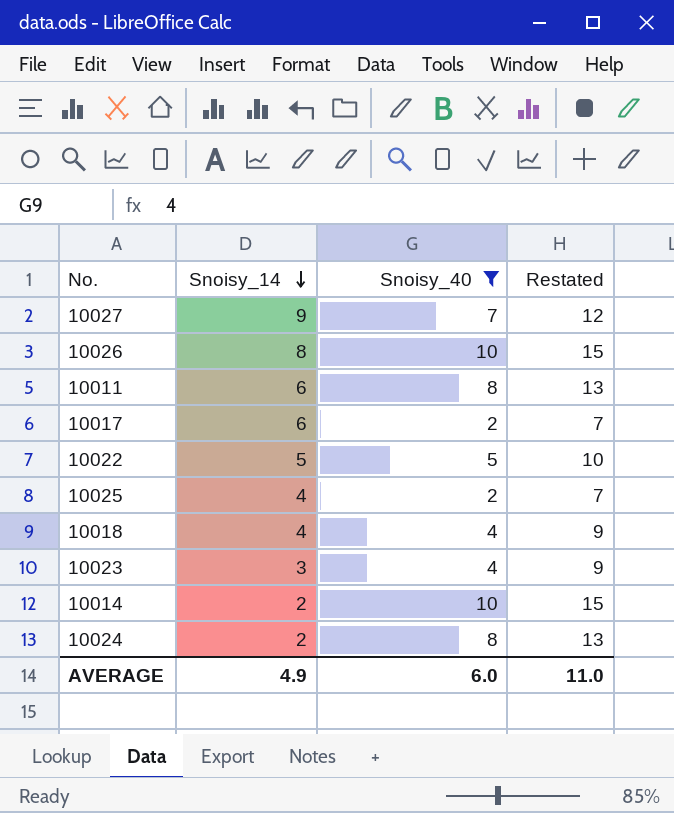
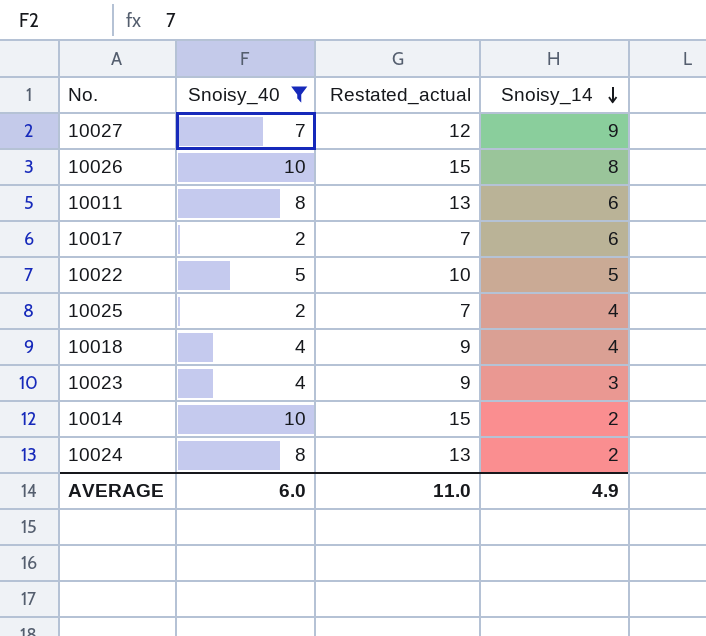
column name: Restated -> Restated_actual
column Snoisy_14 | position: 2 -> 4

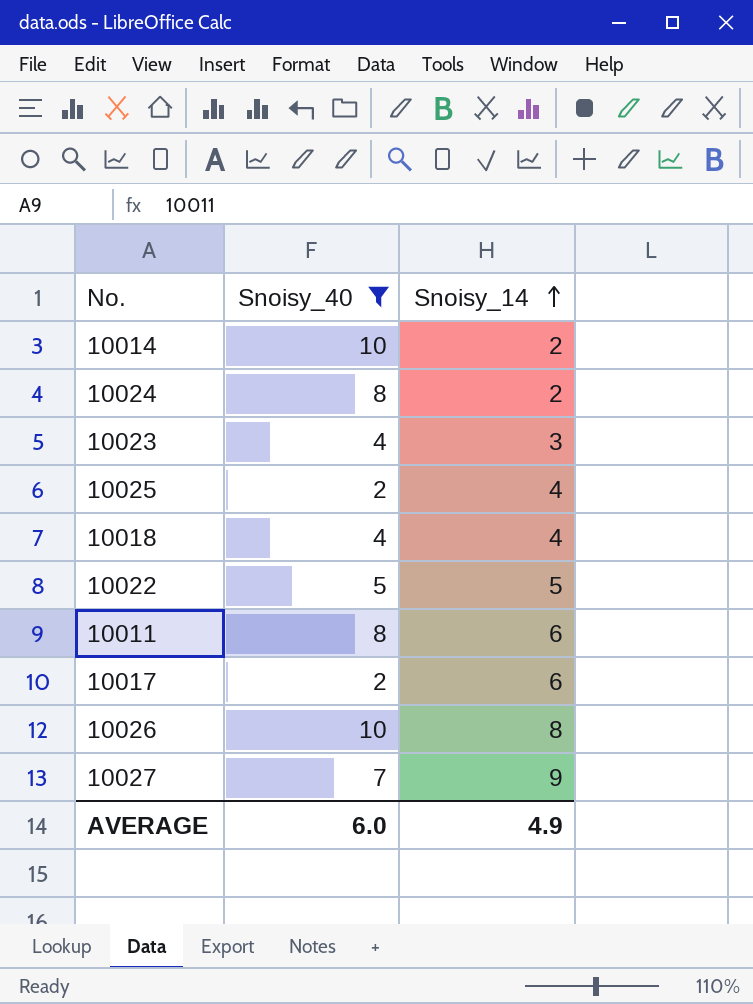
row order: Snoisy_14 descending -> Snoisy_14 ascending
column Restated_actual | formula: [Snoisy_40] + 5 -> none

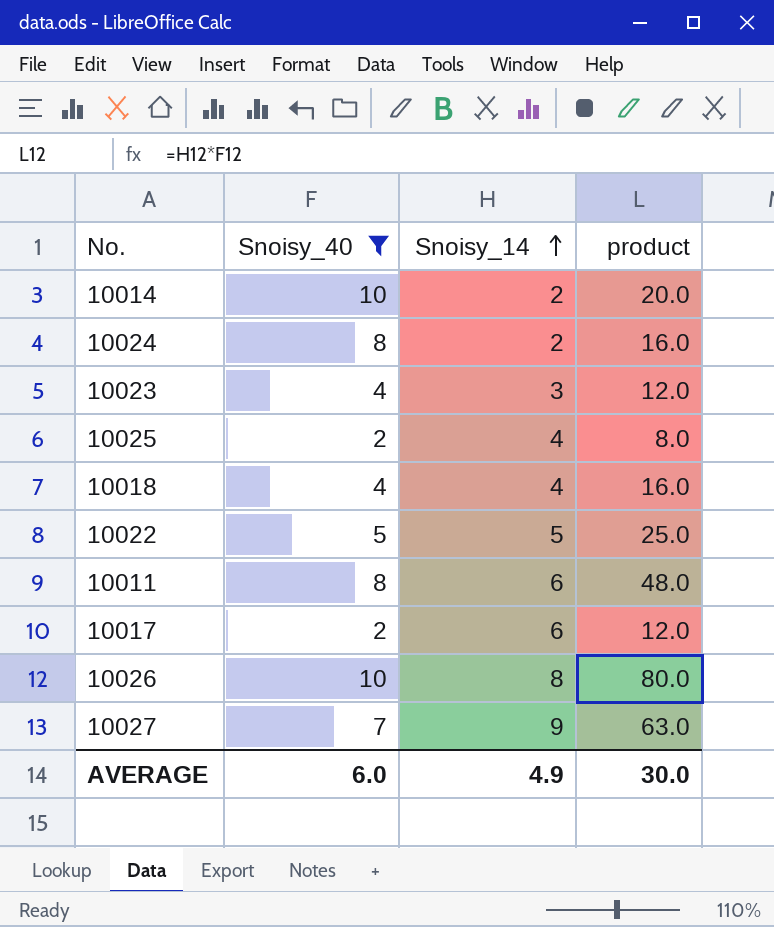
column product | formula: none -> [Snoisy_40] * [Snoisy_14]

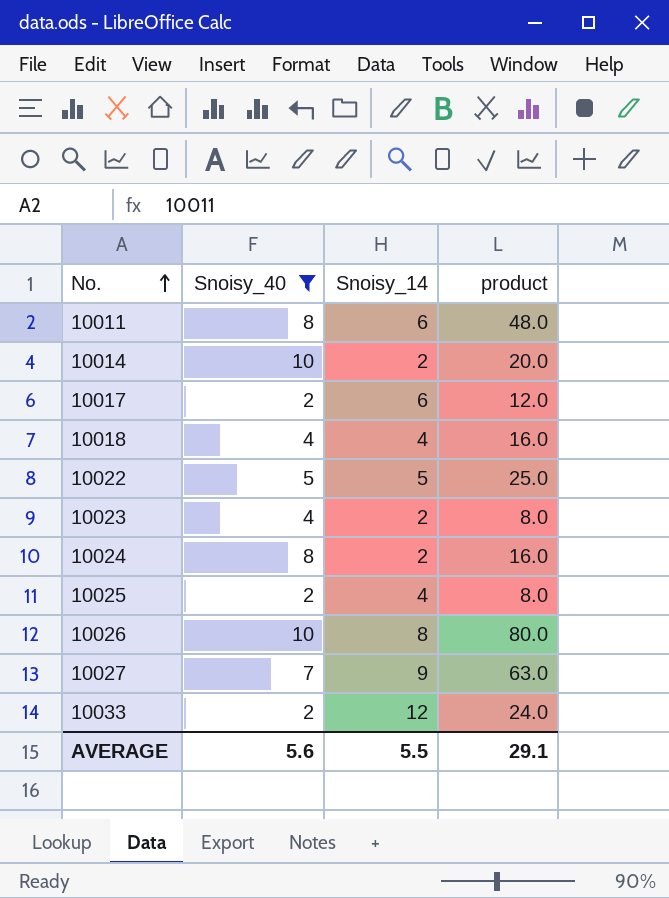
row order: Snoisy_14 ascending -> No. ascending
10023 | Snoisy_14: 3 -> 2
10023 | product: 12.0 -> 8.0
row 10033: none -> 2 | 12 | 24.0
AVERAGE | Snoisy_40: 6.0 -> 5.6
AVERAGE | Snoisy_14: 4.9 -> 5.5
AVERAGE | product: 30.0 -> 29.1

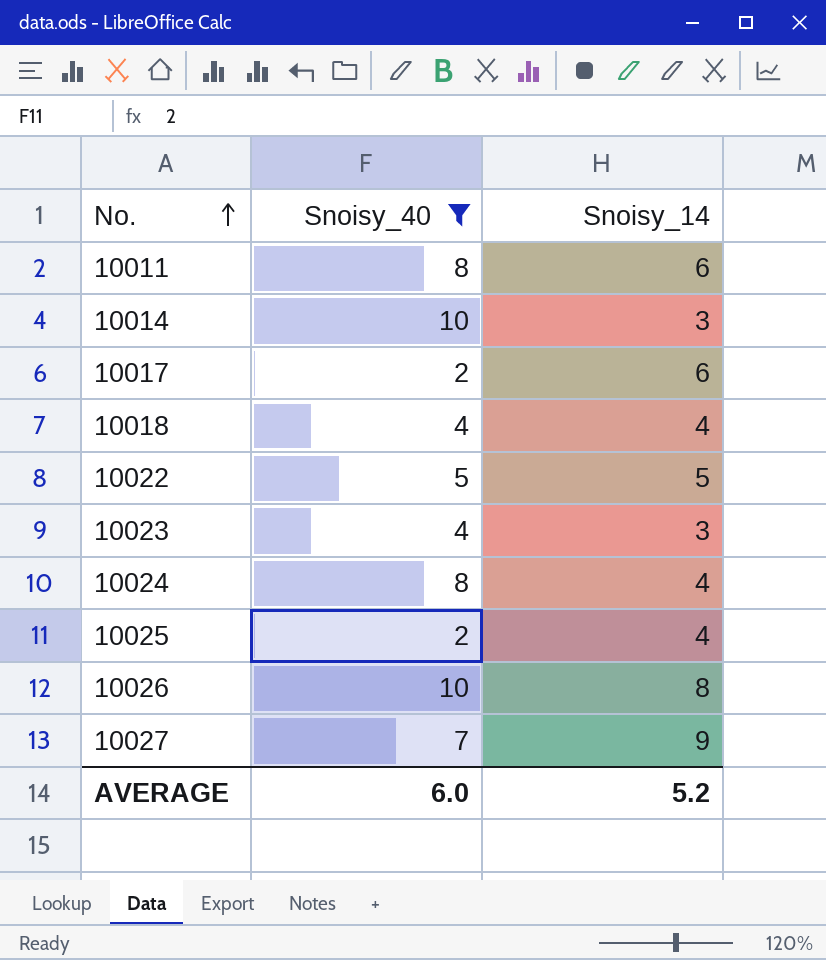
column product | formula: [Snoisy_40] * [Snoisy_14] -> none
row 10033: 2 | 12 | 24.0 -> none
10014 | Snoisy_14: 2 -> 3
10023 | Snoisy_14: 2 -> 3
10024 | Snoisy_14: 2 -> 4
AVERAGE | Snoisy_40: 5.6 -> 6.0
AVERAGE | Snoisy_14: 5.5 -> 5.2

